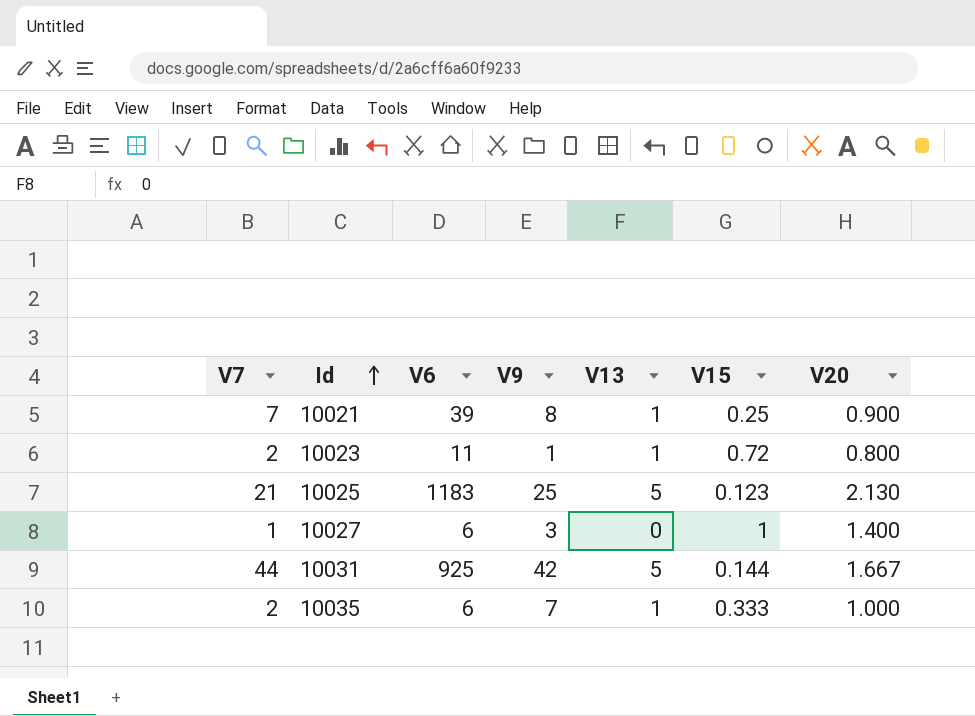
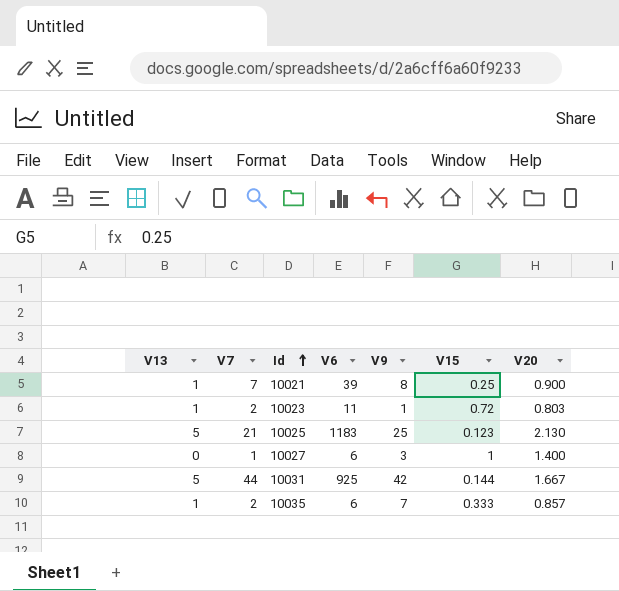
column V13 | position: 5 -> 1
10023 | V20: 0.800 -> 0.803
10035 | V20: 1.000 -> 0.857

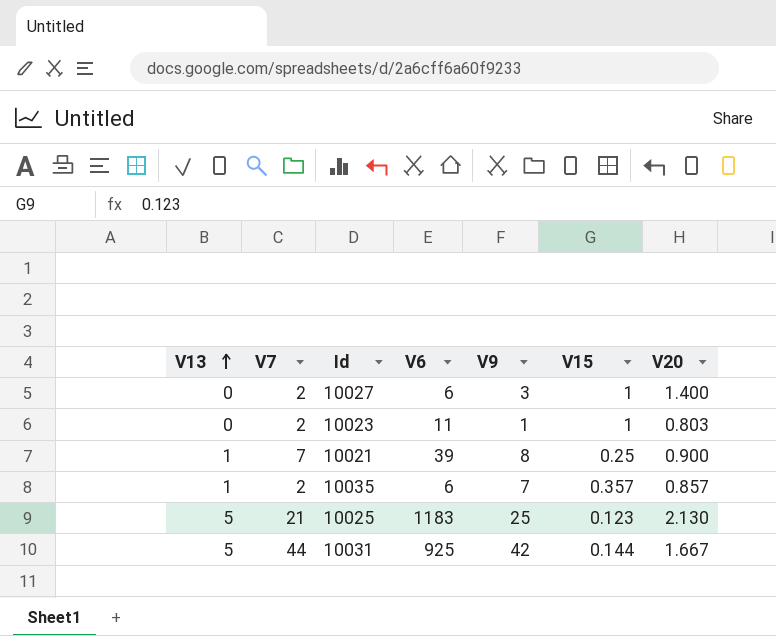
row order: Id ascending -> V13 ascending
10027 | V7: 1 -> 2
10023 | V13: 1 -> 0
10023 | V15: 0.72 -> 1
10035 | V15: 0.333 -> 0.357

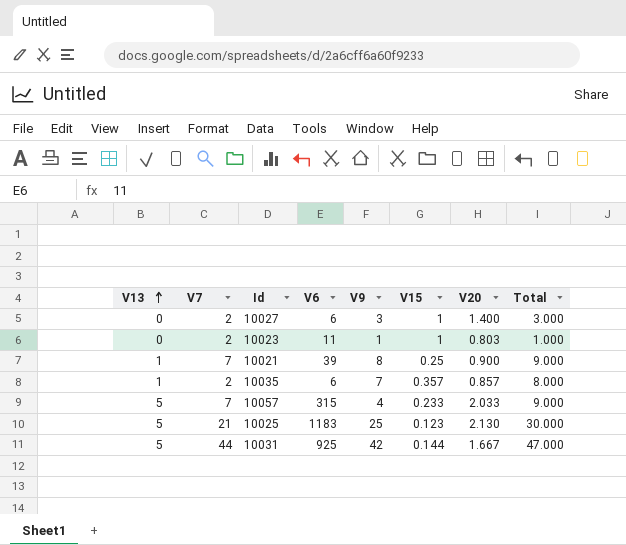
column Total | formula: none -> [V13] + [V9]
row 10057: none -> 5 | 7 | 315 | 4 | 0.233 | 2.033 | 9.000

